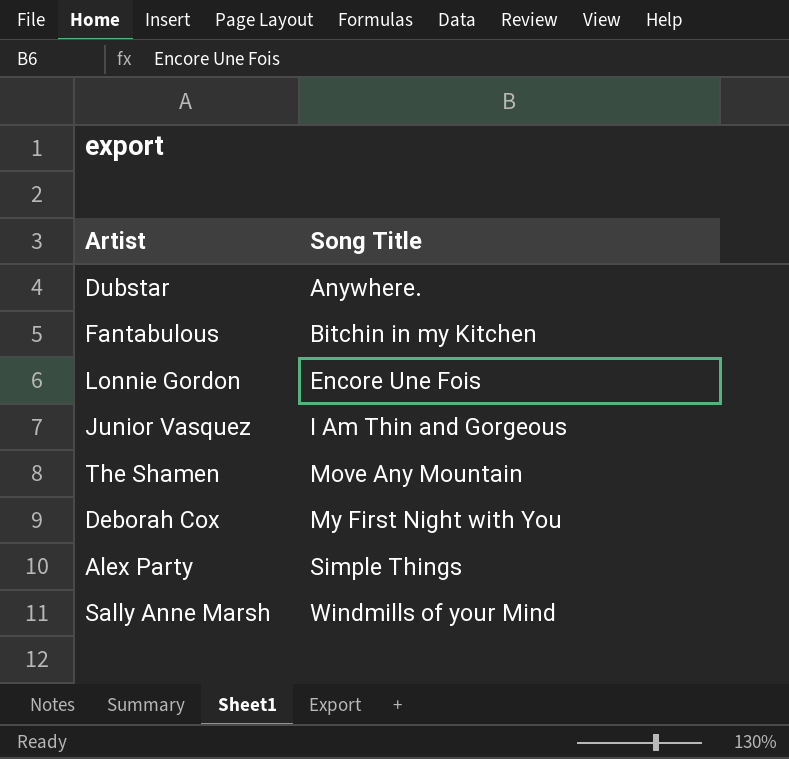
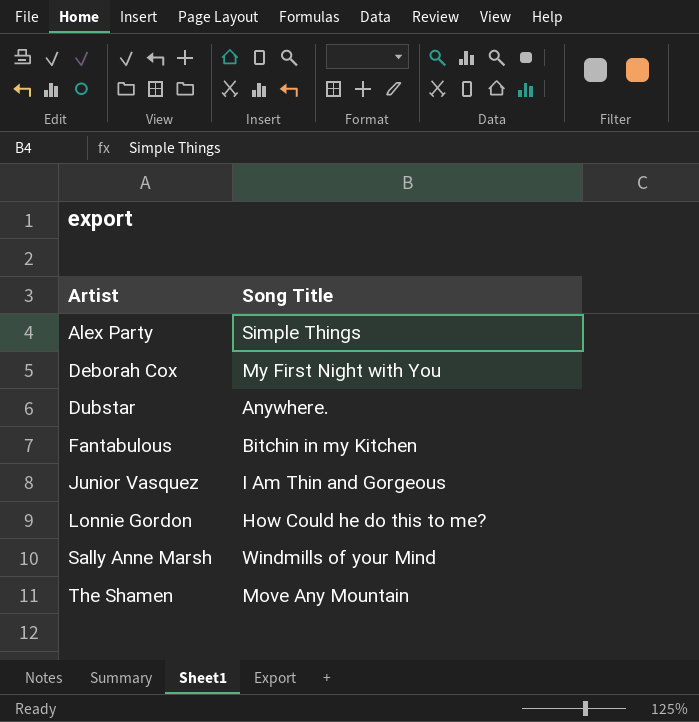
row order: Song Title ascending -> Artist ascending
Lonnie Gordon | Song Title: Encore Une Fois -> How Could he do this to me?

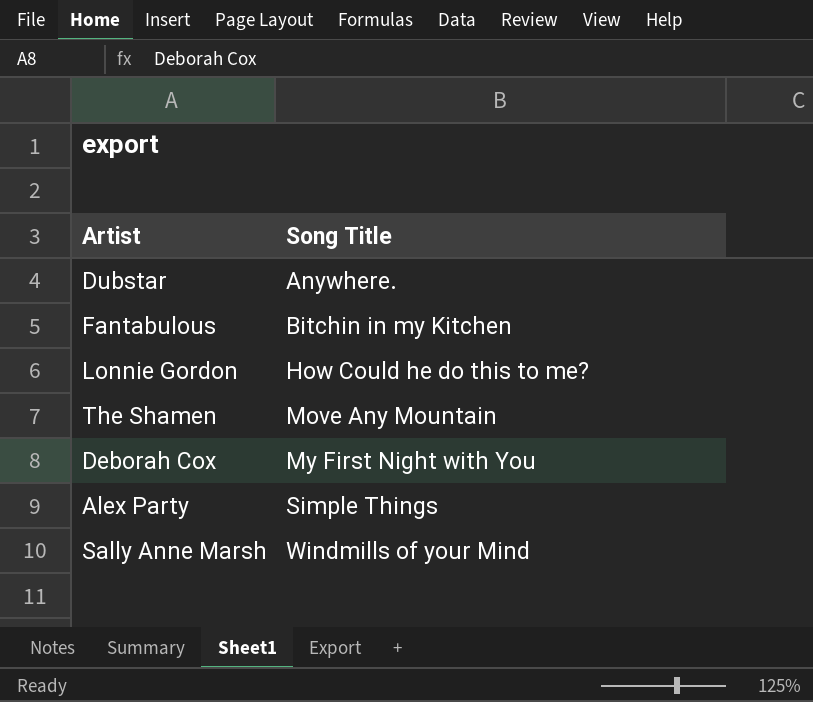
row order: Artist ascending -> Song Title ascending
row Junior Vasquez: I Am Thin and Gorgeous -> none

